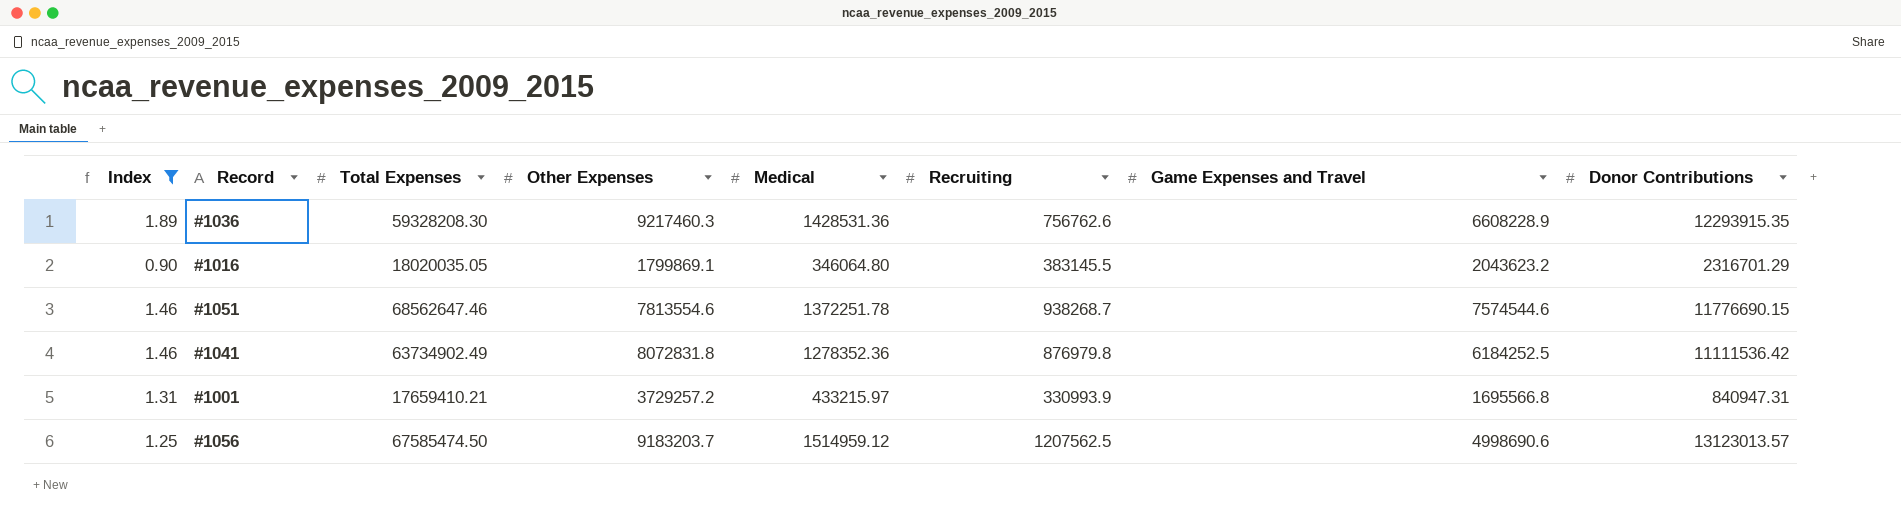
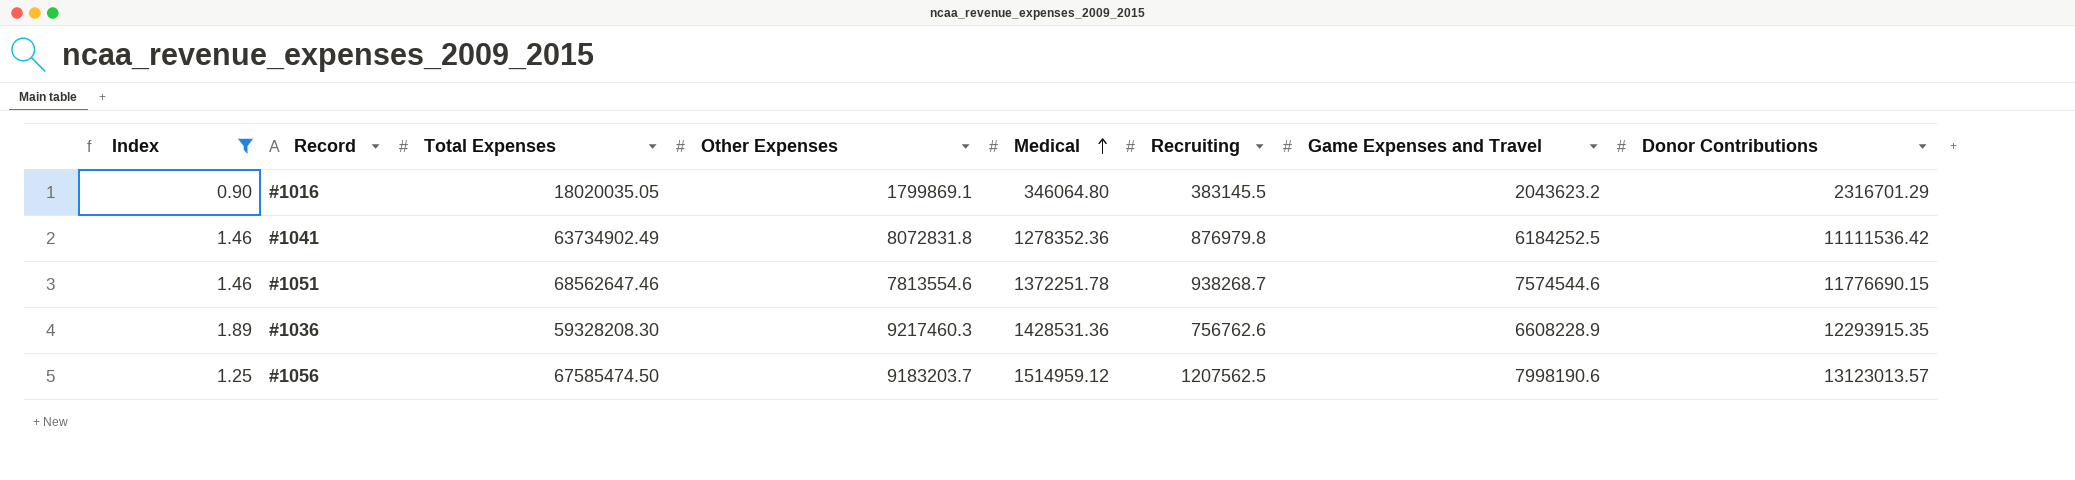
row order: none -> Medical ascending
row #1001: 1.31 | 17659410.21 | 3729257.2 | 433215.97 | 330993.9 | 1695566.8 | 840947.31 -> none
#1056 | Game Expenses and Travel: 4998690.6 -> 7998190.6

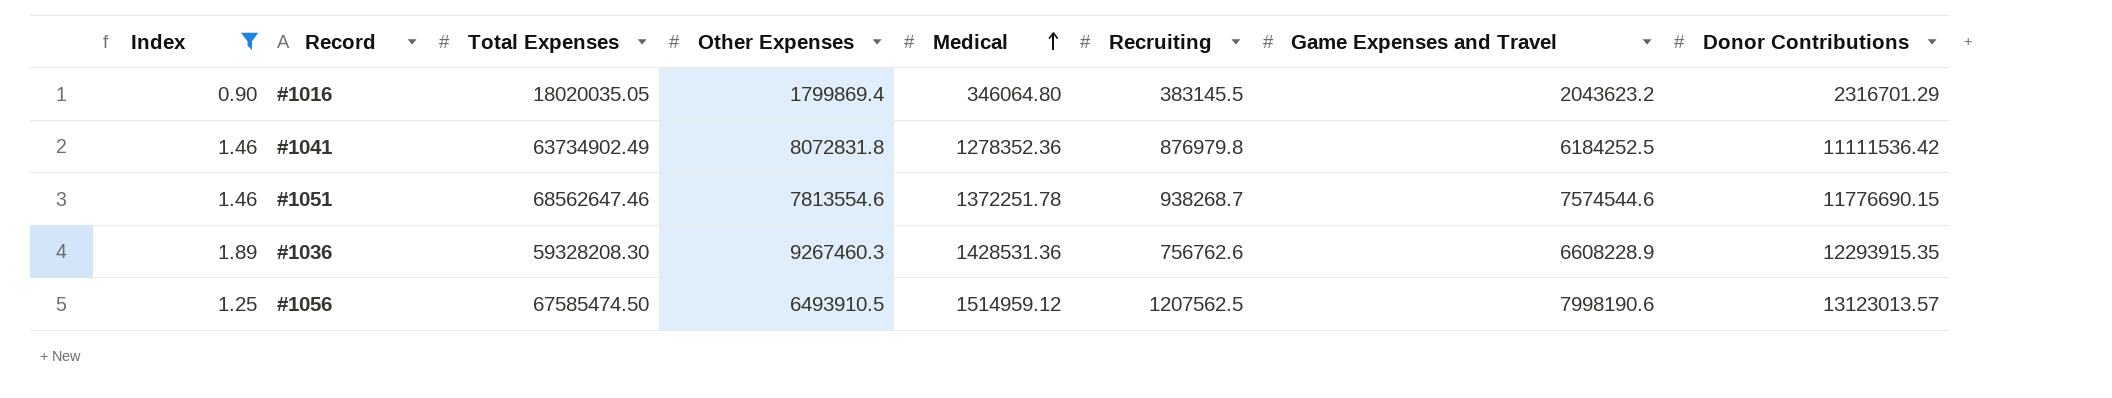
#1016 | Other Expenses: 1799869.1 -> 1799869.4
#1036 | Other Expenses: 9217460.3 -> 9267460.3
#1056 | Other Expenses: 9183203.7 -> 6493910.5

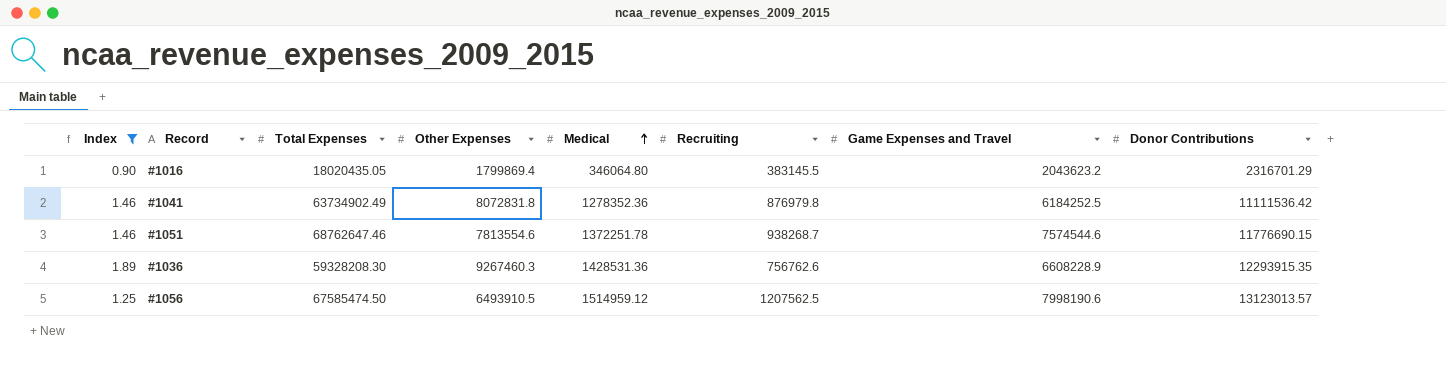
#1016 | Total Expenses: 18020035.05 -> 18020435.05
#1051 | Total Expenses: 68562647.46 -> 68762647.46

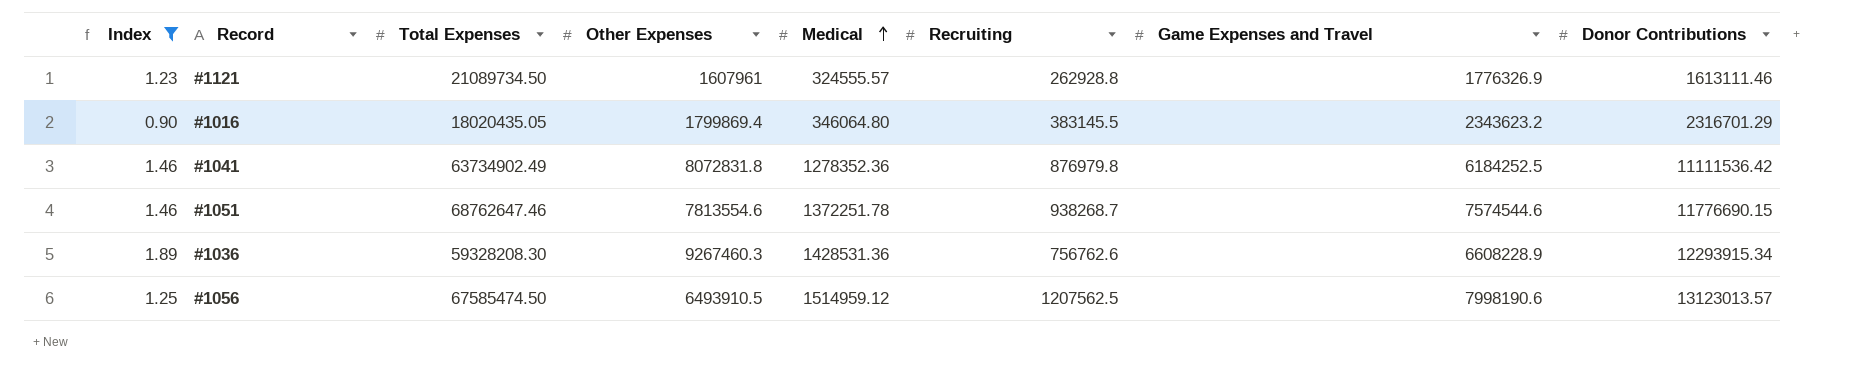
row #1121: none -> 1.23 | 21089734.50 | 1607961 | 324555.57 | 262928.8 | 1776326.9 | 1613111.46
#1016 | Game Expenses and Travel: 2043623.2 -> 2343623.2
#1036 | Donor Contributions: 12293915.35 -> 12293915.34

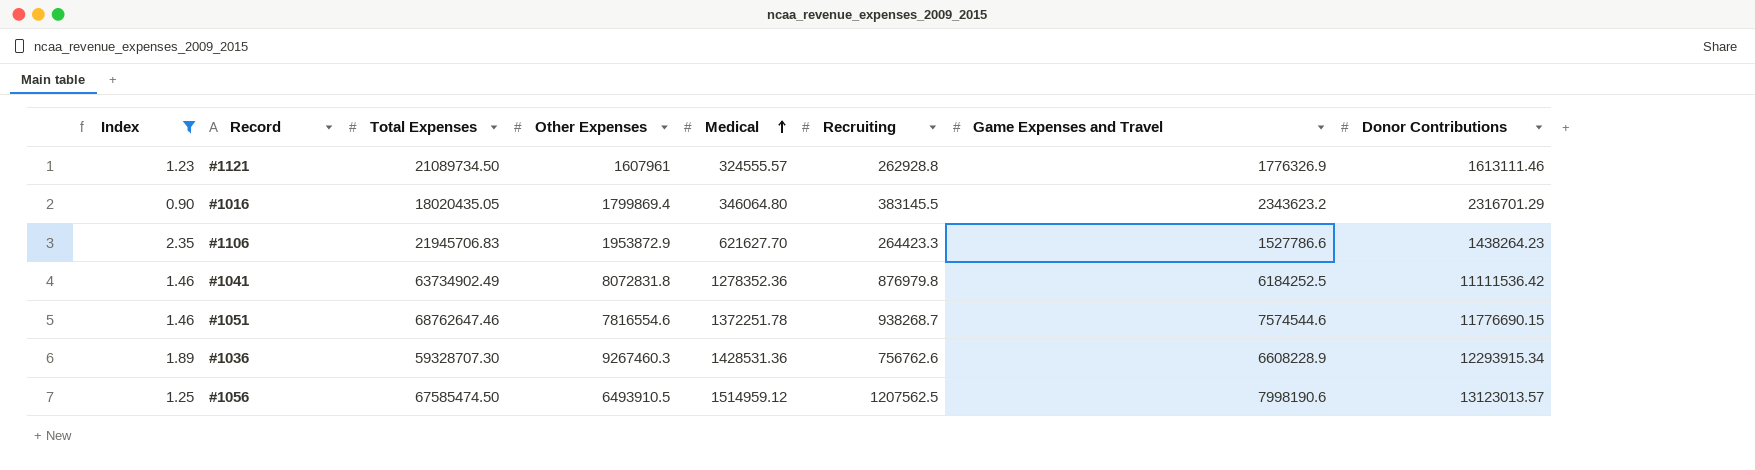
row #1106: none -> 2.35 | 21945706.83 | 1953872.9 | 621627.70 | 264423.3 | 1527786.6 | 1438264.23
#1051 | Other Expenses: 7813554.6 -> 7816554.6
#1036 | Total Expenses: 59328208.30 -> 59328707.30

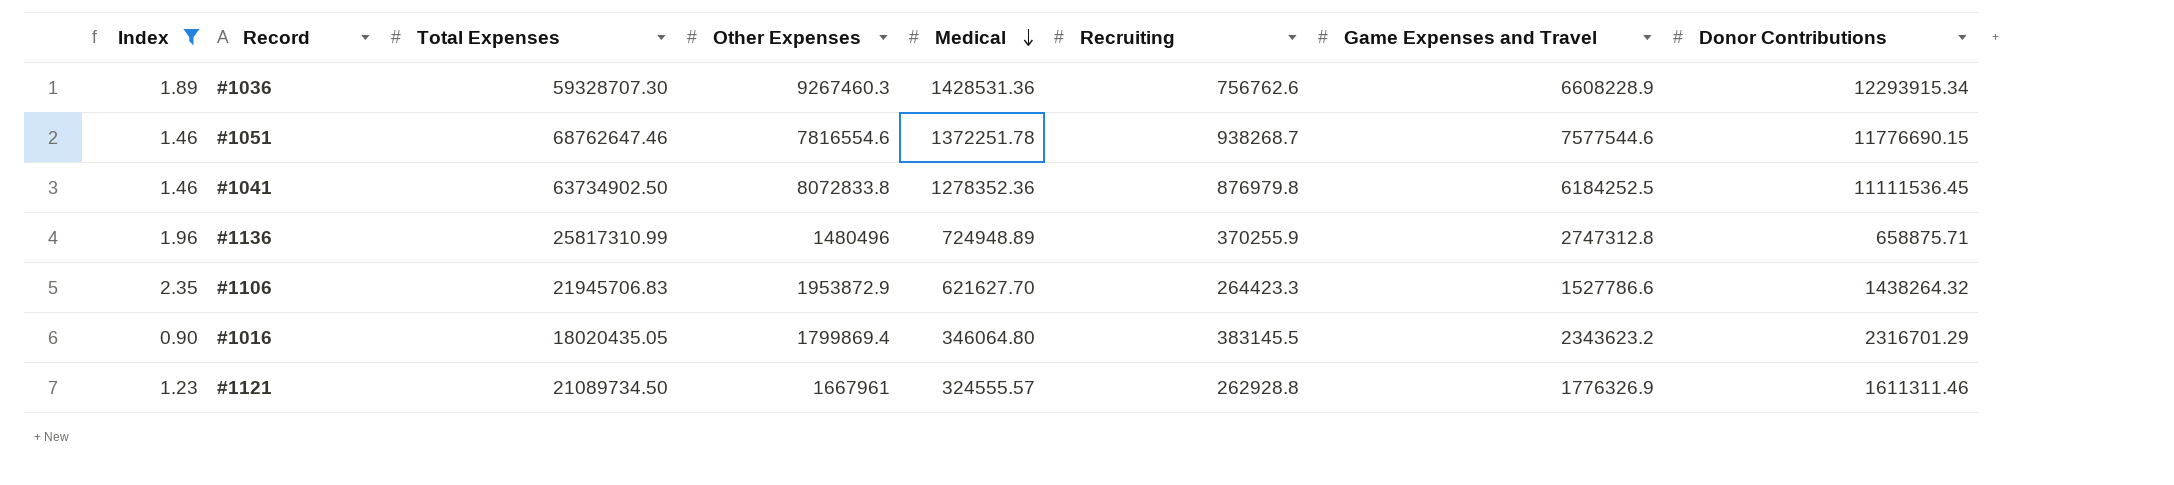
row order: Medical ascending -> Medical descending
row #1056: 1.25 | 67585474.50 | 6493910.5 | 1514959.12 | 1207562.5 | 7998190.6 | 13123013.57 -> none
#1051 | Game Expenses and Travel: 7574544.6 -> 7577544.6
#1041 | Total Expenses: 63734902.49 -> 63734902.50
#1041 | Other Expenses: 8072831.8 -> 8072833.8
#1041 | Donor Contributions: 11111536.42 -> 11111536.45
row #1136: none -> 1.96 | 25817310.99 | 1480496 | 724948.89 | 370255.9 | 2747312.8 | 658875.71
#1106 | Donor Contributions: 1438264.23 -> 1438264.32
#1121 | Other Expenses: 1607961 -> 1667961
#1121 | Donor Contributions: 1613111.46 -> 1611311.46

